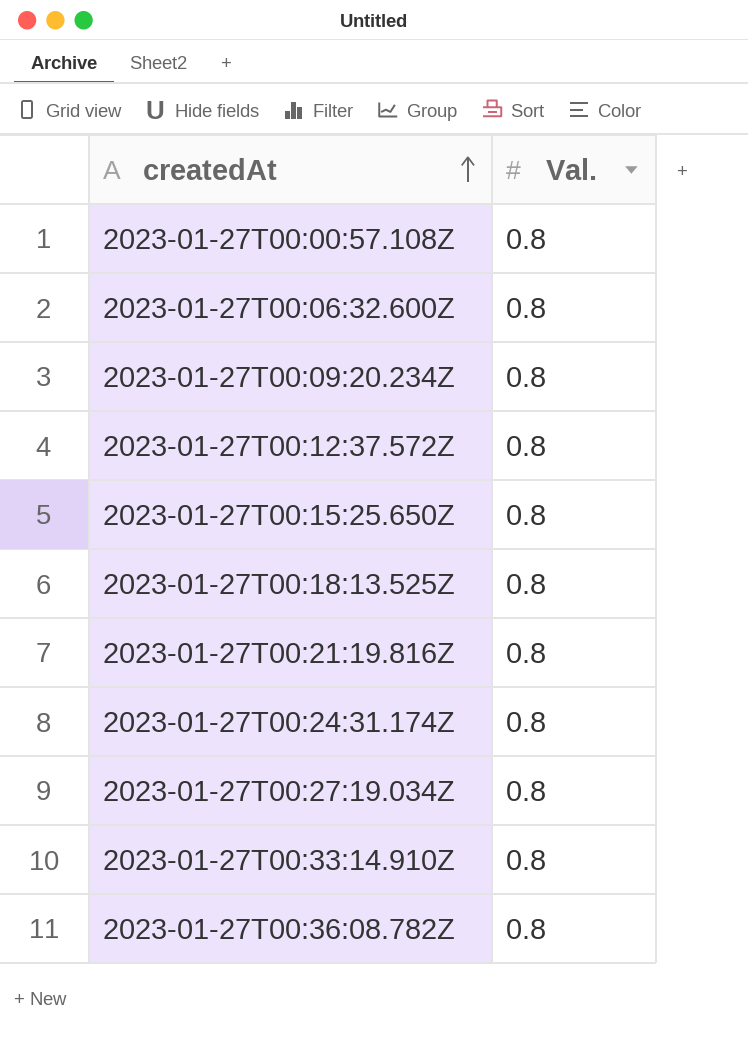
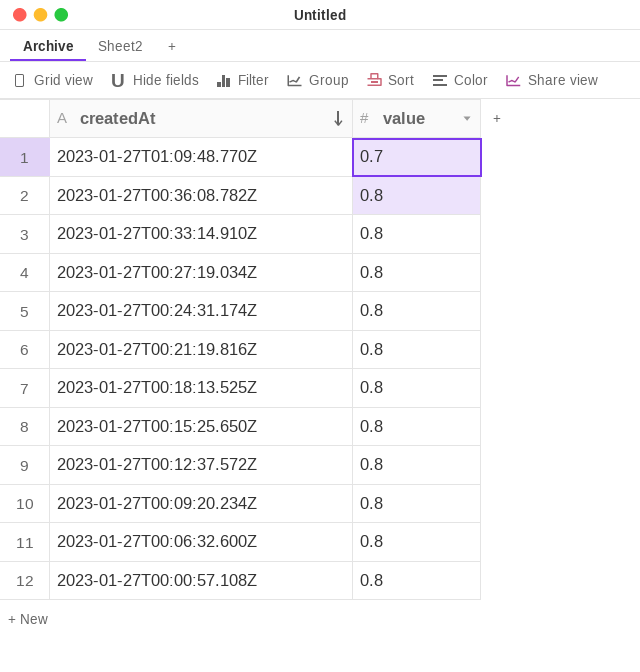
row order: createdAt ascending -> createdAt descending
column name: Val. -> value
row 2023-01-27T01:09:48.770Z: none -> 0.7

